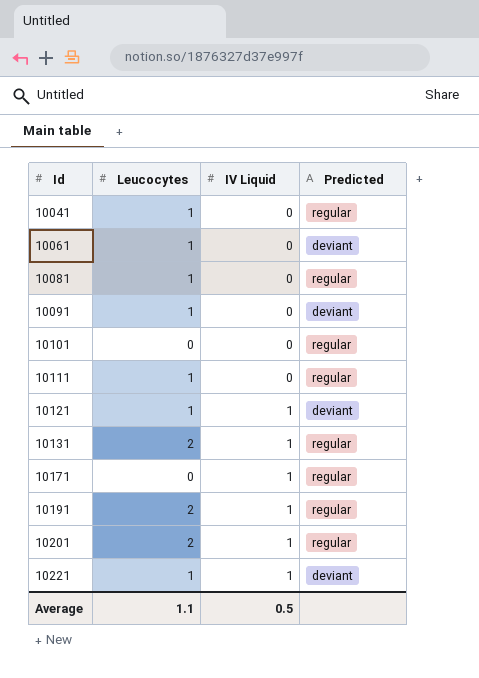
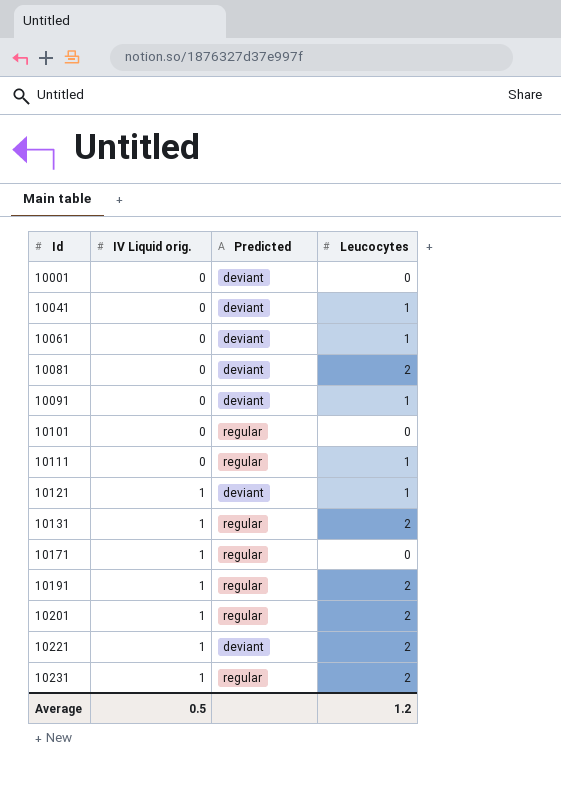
column name: IV Liquid -> IV Liquid orig.
column Leucocytes | position: 2 -> 4
row 10001: none -> 0 | deviant | 0
10041 | Predicted: regular -> deviant
10081 | Predicted: regular -> deviant
10081 | Leucocytes: 1 -> 2
10221 | Leucocytes: 1 -> 2
row 10231: none -> 1 | regular | 2
Average | Leucocytes: 1.1 -> 1.2

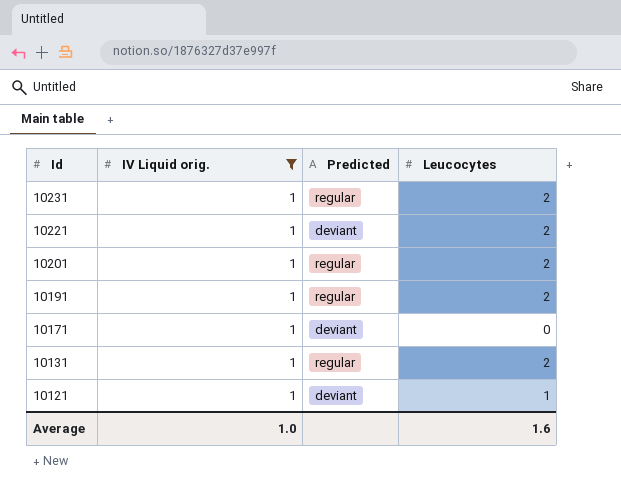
filter: none -> IV Liquid orig. = 1
row order: Id ascending -> Id descending
10171 | Predicted: regular -> deviant
Average | IV Liquid orig.: 0.5 -> 1.0
Average | Leucocytes: 1.2 -> 1.6

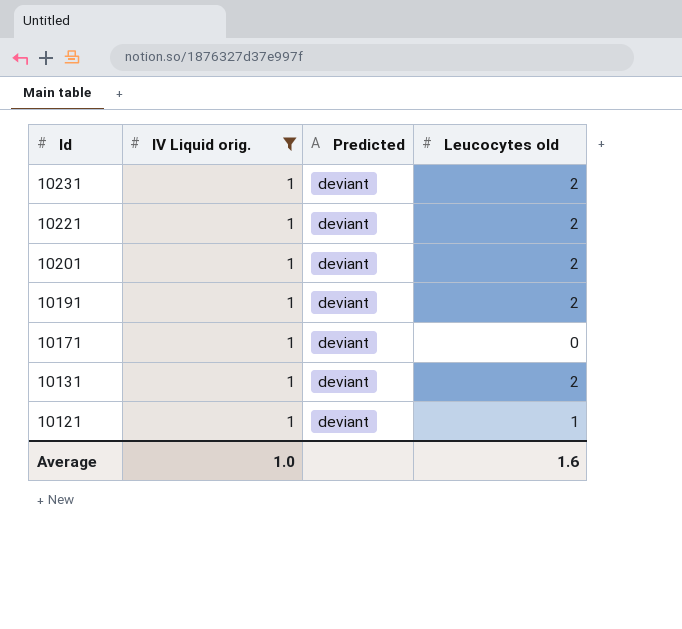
column name: Leucocytes -> Leucocytes old
10231 | Predicted: regular -> deviant
10201 | Predicted: regular -> deviant
10191 | Predicted: regular -> deviant
10131 | Predicted: regular -> deviant

